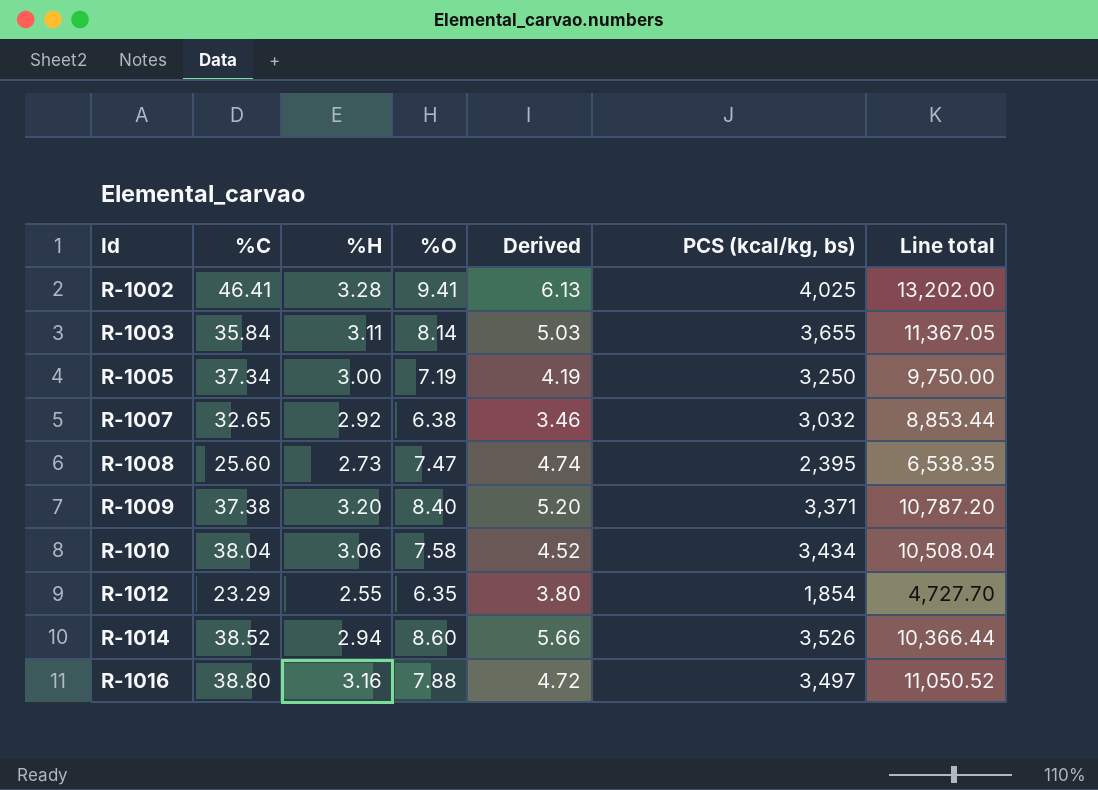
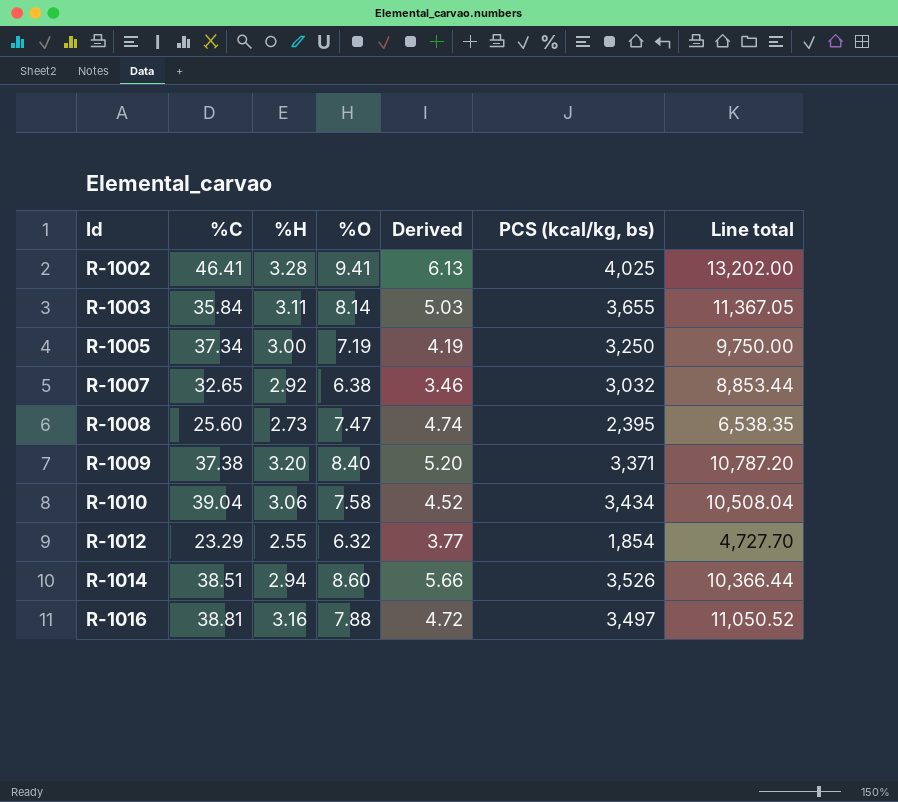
R-1010 | %C: 38.04 -> 39.04
R-1012 | %O: 6.35 -> 6.32
R-1012 | Derived: 3.80 -> 3.77
R-1014 | %C: 38.52 -> 38.51
R-1016 | %C: 38.80 -> 38.81

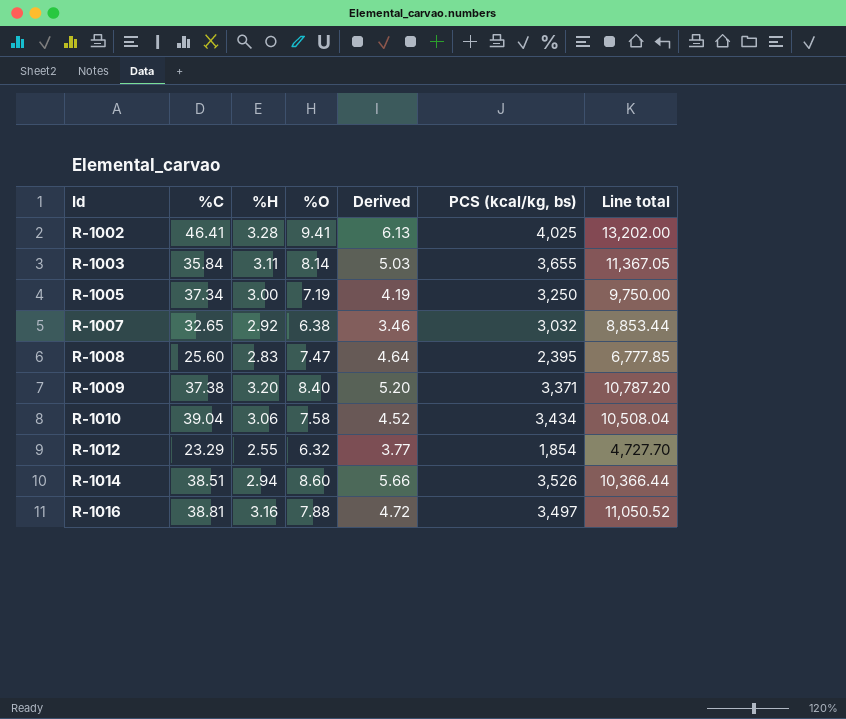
R-1008 | %H: 2.73 -> 2.83
R-1008 | Derived: 4.74 -> 4.64
R-1008 | Line total: 6,538.35 -> 6,777.85

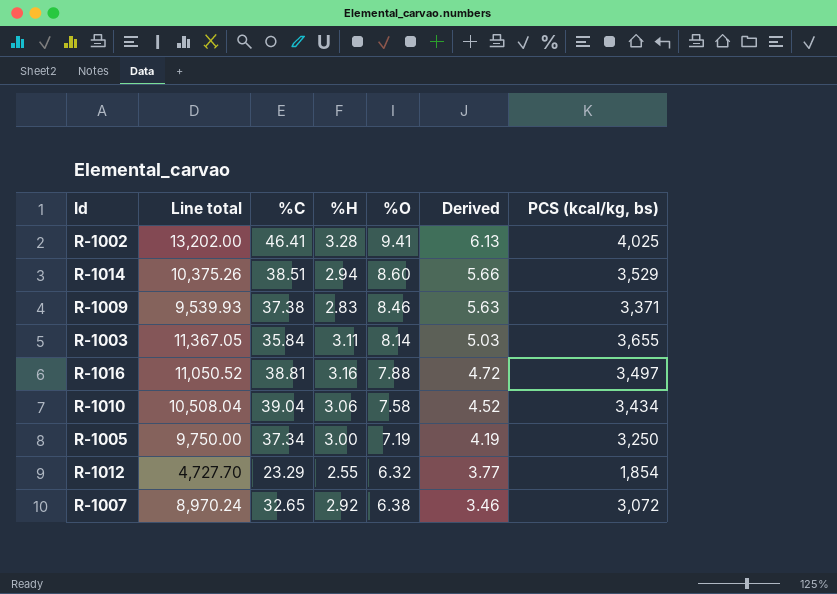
row order: Id ascending -> Derived descending
column Line total | position: 7 -> 2
row R-1008: 25.60 | 2.83 | 7.47 | 4.64 | 2,395 | 6,777.85 -> none
R-1014 | Line total: 10,366.44 -> 10,375.26
R-1014 | PCS (kcal/kg, bs): 3,526 -> 3,529
R-1009 | Line total: 10,787.20 -> 9,539.93
R-1009 | %H: 3.20 -> 2.83
R-1009 | %O: 8.40 -> 8.46
R-1009 | Derived: 5.20 -> 5.63
R-1007 | Line total: 8,853.44 -> 8,970.24
R-1007 | PCS (kcal/kg, bs): 3,032 -> 3,072

